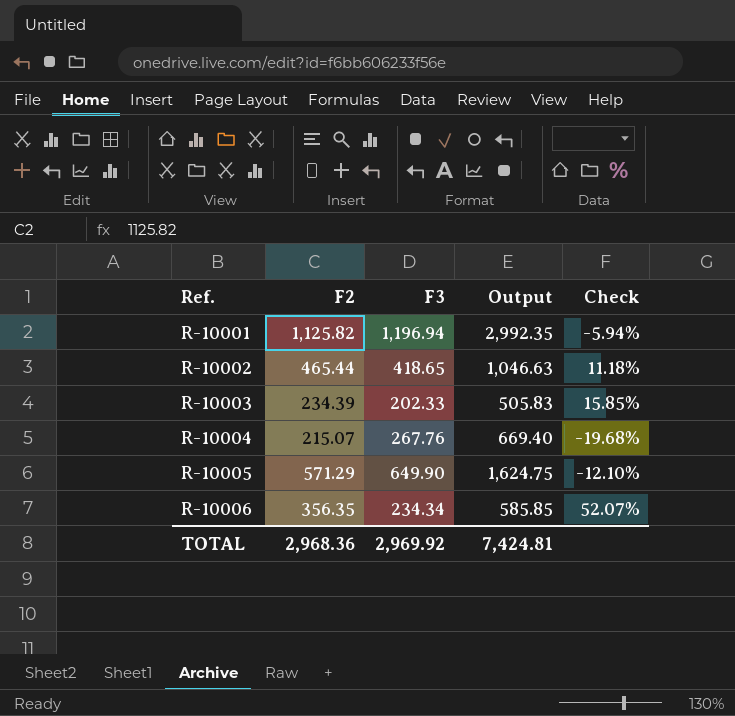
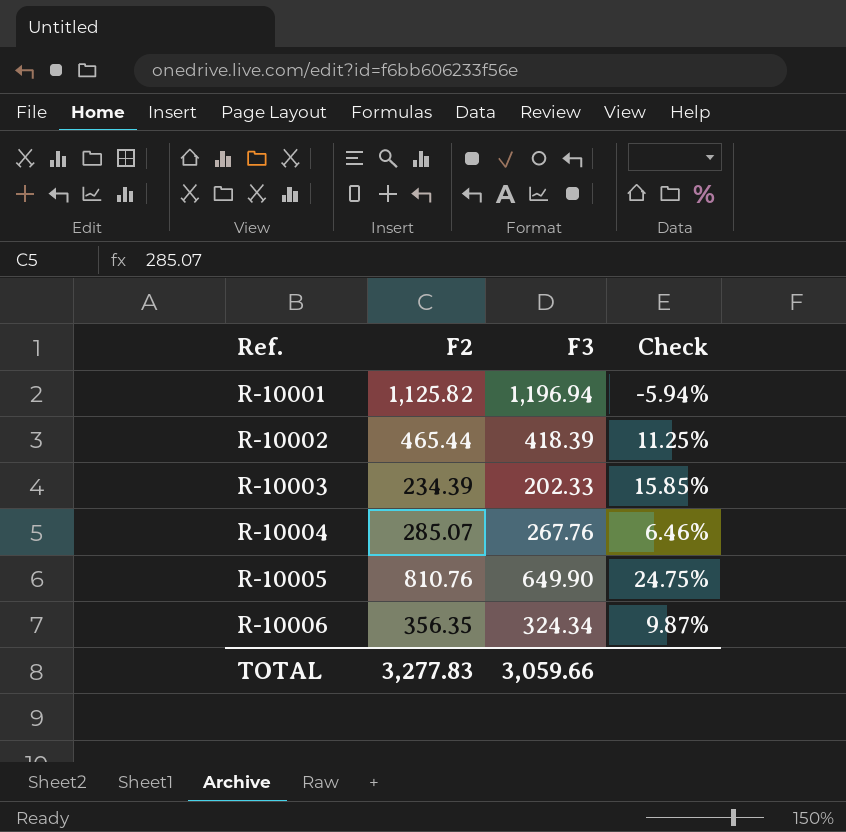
column Output | formula: [F3] * 2.5 -> none
R-10002 | F3: 418.65 -> 418.39
R-10002 | Check: 11.18% -> 11.25%
R-10004 | F2: 215.07 -> 285.07
R-10004 | Check: -19.68% -> 6.46%
R-10005 | F2: 571.29 -> 810.76
R-10005 | Check: -12.10% -> 24.75%
R-10006 | F3: 234.34 -> 324.34
R-10006 | Check: 52.07% -> 9.87%
TOTAL | F2: 2,968.36 -> 3,277.83
TOTAL | F3: 2,969.92 -> 3,059.66

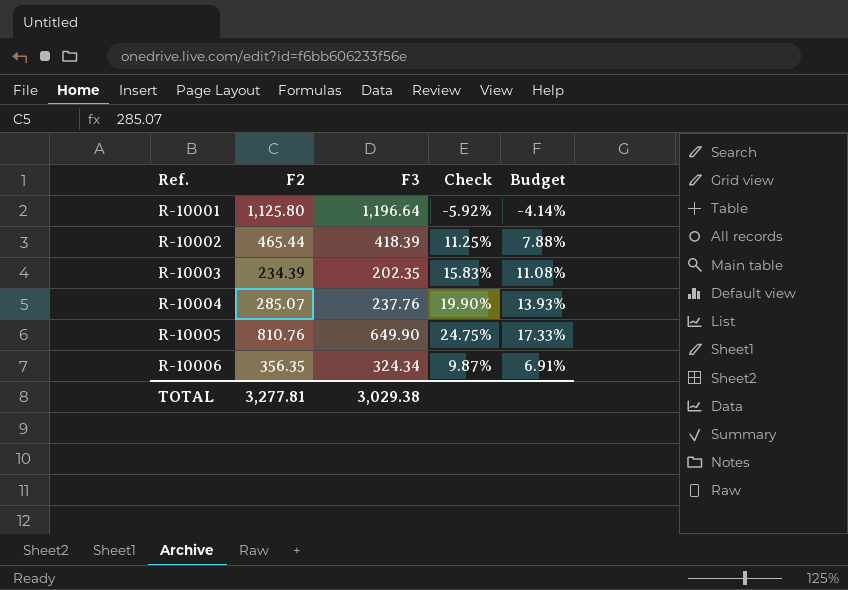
column Budget | formula: none -> [Check] * 0.7
R-10001 | F2: 1,125.82 -> 1,125.80
R-10001 | F3: 1,196.94 -> 1,196.64
R-10001 | Check: -5.94% -> -5.92%
R-10003 | F3: 202.33 -> 202.35
R-10003 | Check: 15.85% -> 15.83%
R-10004 | F3: 267.76 -> 237.76
R-10004 | Check: 6.46% -> 19.90%
TOTAL | F2: 3,277.83 -> 3,277.81
TOTAL | F3: 3,059.66 -> 3,029.38

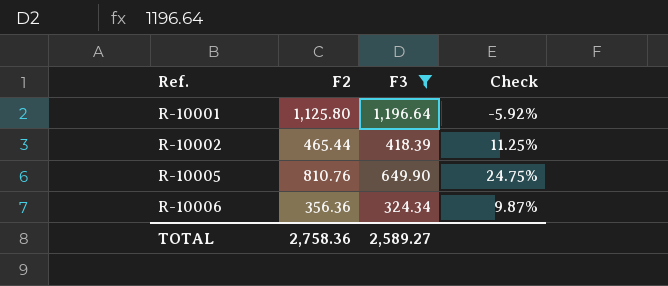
filter: none -> F3 >= 324.34
column Budget | formula: [Check] * 0.7 -> none
R-10006 | F2: 356.35 -> 356.36
TOTAL | F2: 3,277.81 -> 2,758.36
TOTAL | F3: 3,029.38 -> 2,589.27

